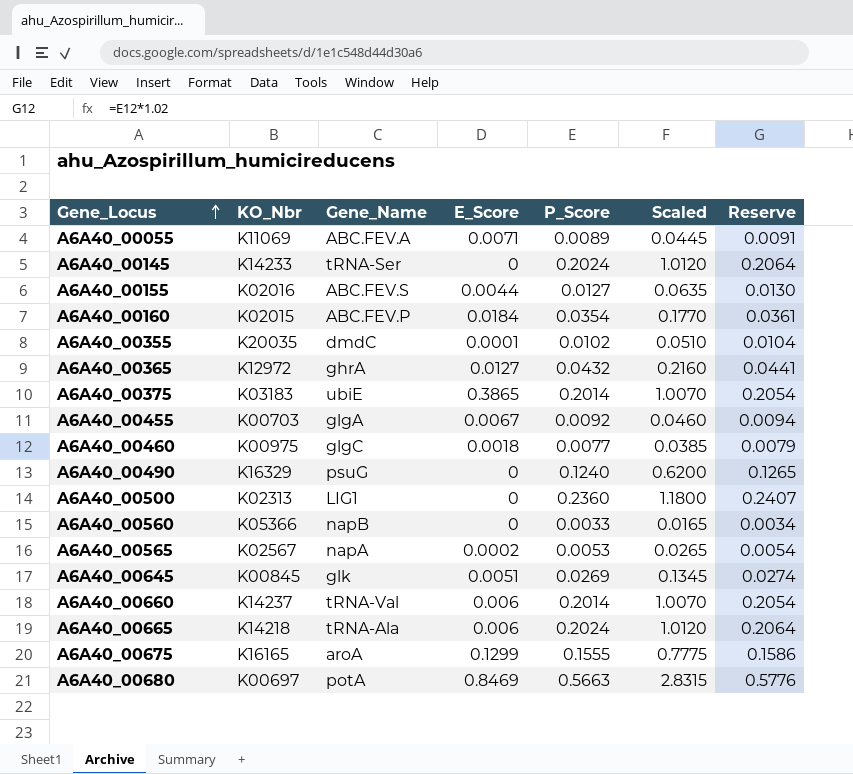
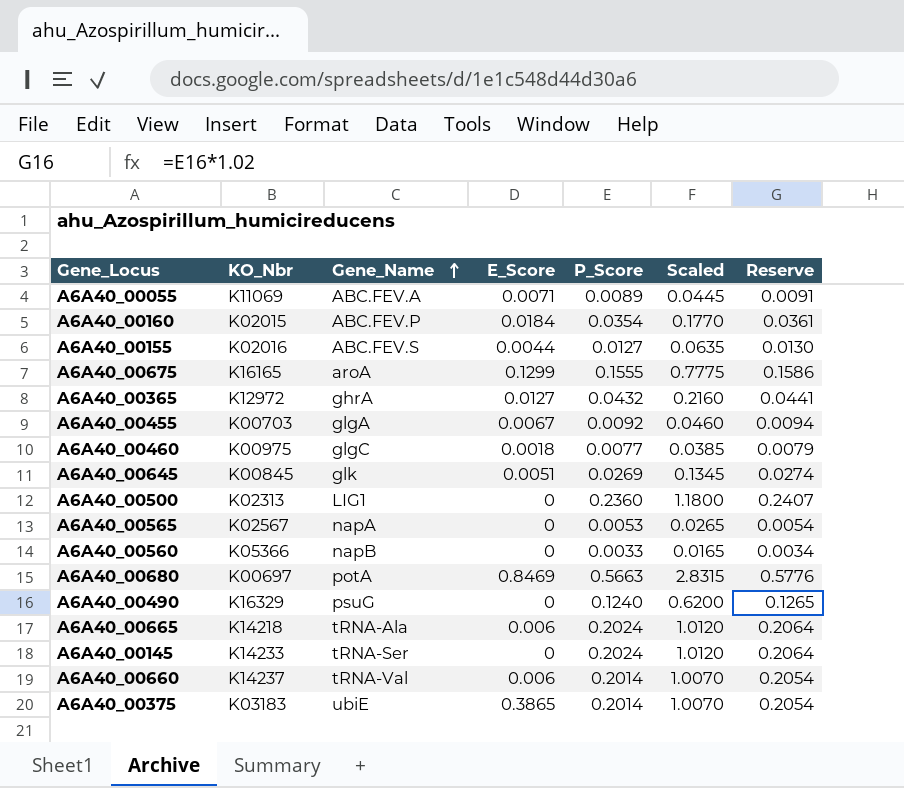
row order: Gene_Locus ascending -> Gene_Name ascending
row A6A40_00355: K20035 | dmdC | 0.0001 | 0.0102 | 0.0510 | 0.0104 -> none
A6A40_00565 | E_Score: 0.0002 -> 0

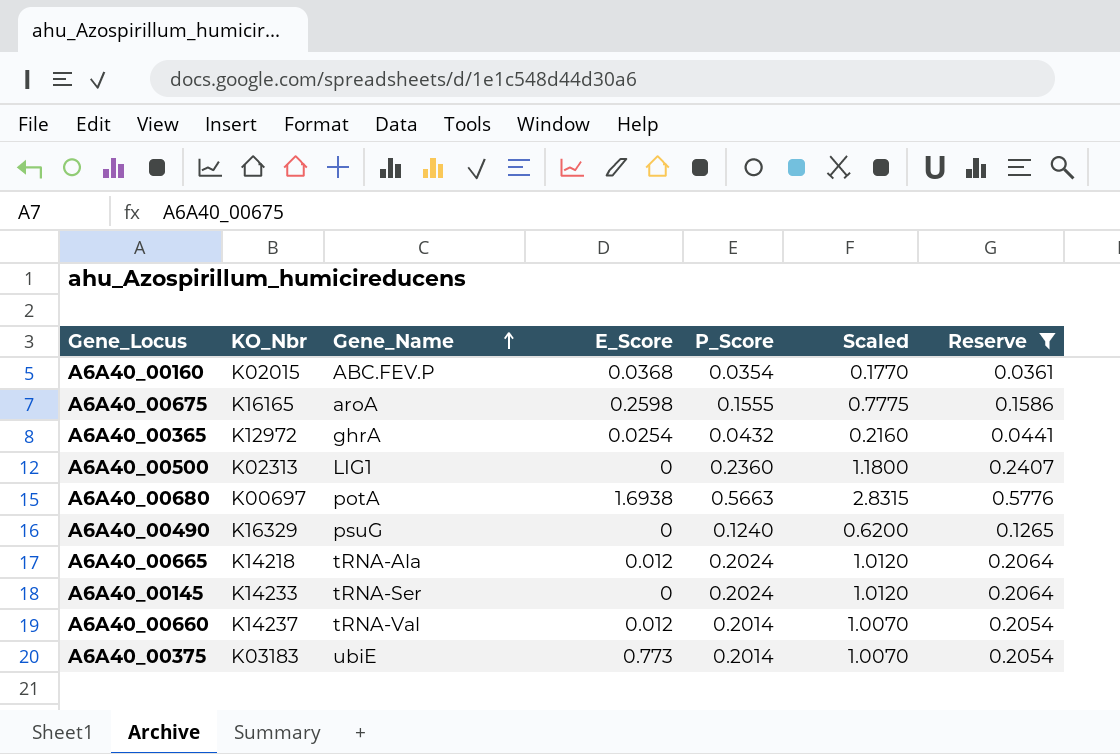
filter: none -> Reserve >= 0.0361
A6A40_00160 | E_Score: 0.0184 -> 0.0368
A6A40_00675 | E_Score: 0.1299 -> 0.2598
A6A40_00365 | E_Score: 0.0127 -> 0.0254
A6A40_00680 | E_Score: 0.8469 -> 1.6938
A6A40_00665 | E_Score: 0.006 -> 0.012
A6A40_00660 | E_Score: 0.006 -> 0.012
A6A40_00375 | E_Score: 0.3865 -> 0.773

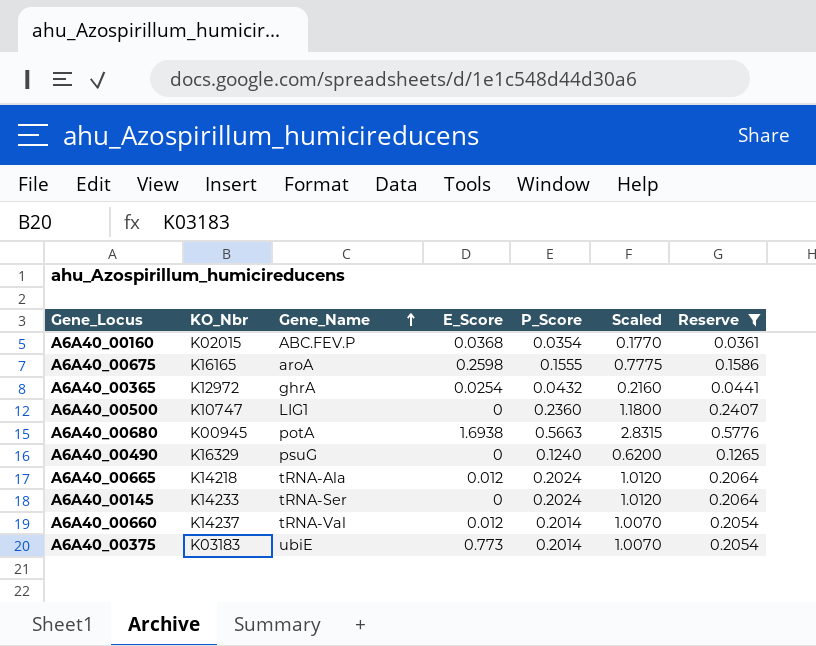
A6A40_00500 | KO_Nbr: K02313 -> K10747
A6A40_00680 | KO_Nbr: K00697 -> K00945

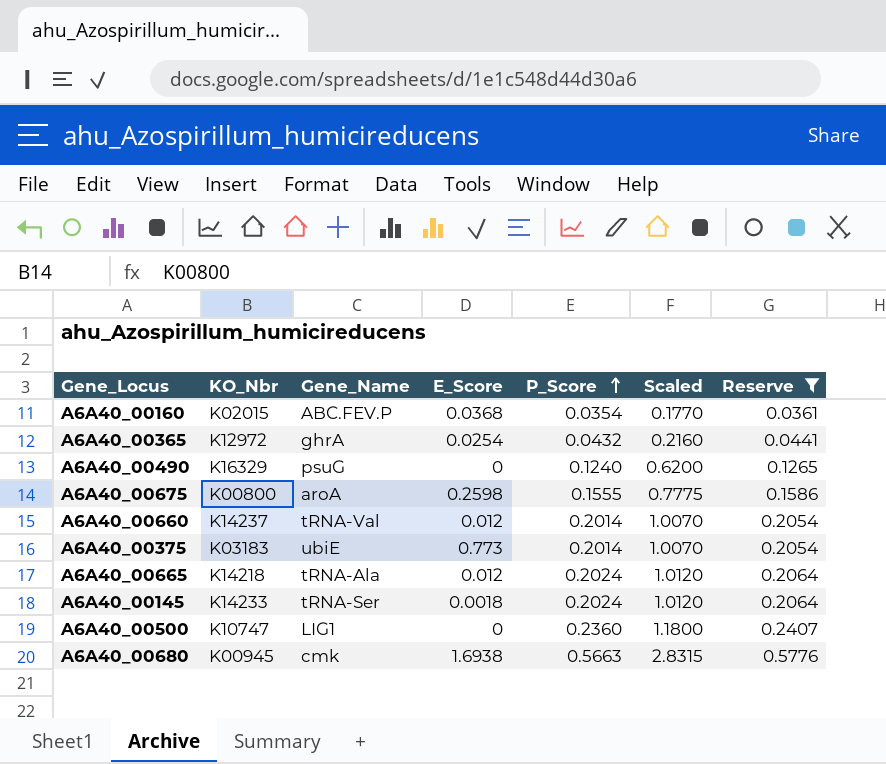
row order: Gene_Name ascending -> P_Score ascending
A6A40_00675 | KO_Nbr: K16165 -> K00800
A6A40_00145 | E_Score: 0 -> 0.0018
A6A40_00680 | Gene_Name: potA -> cmk

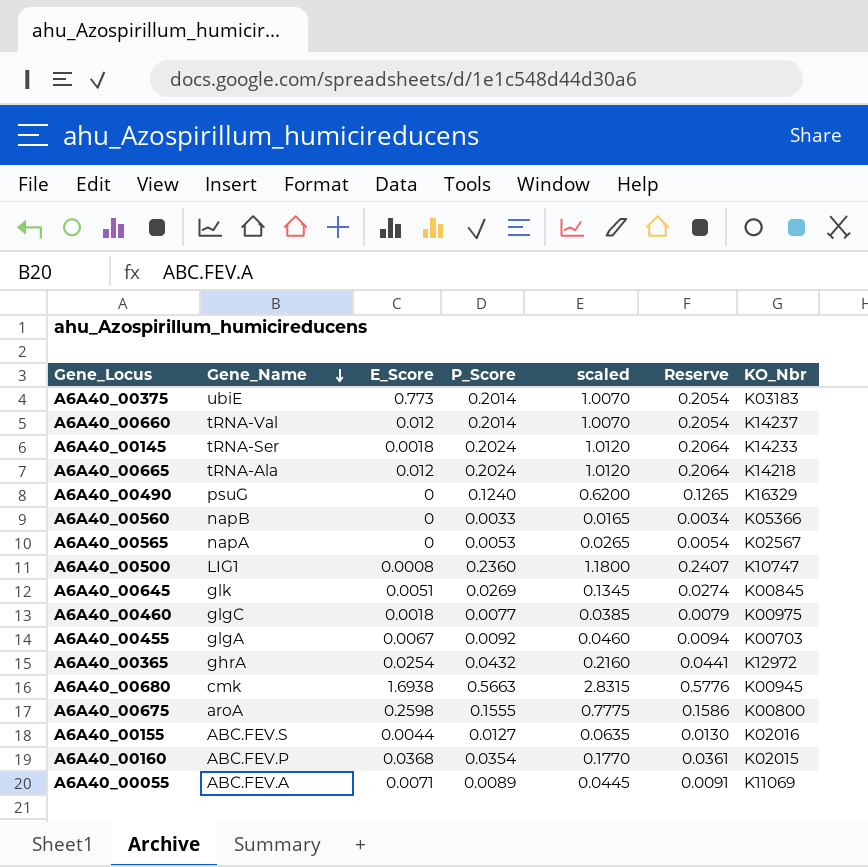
filter: Reserve >= 0.0361 -> none
row order: P_Score ascending -> Gene_Name descending
column name: Scaled -> scaled
column KO_Nbr | position: 2 -> 7
A6A40_00500 | E_Score: 0 -> 0.0008

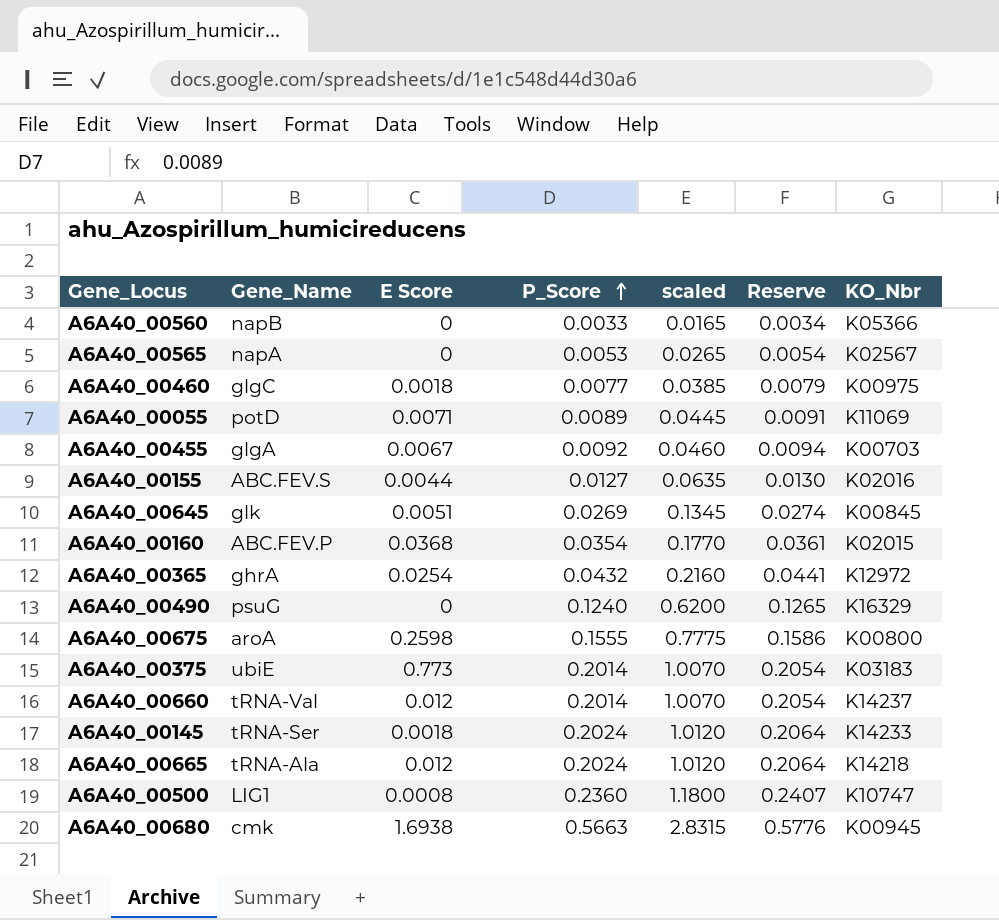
row order: Gene_Name descending -> P_Score ascending
column name: E_Score -> E Score
A6A40_00055 | Gene_Name: ABC.FEV.A -> potD

